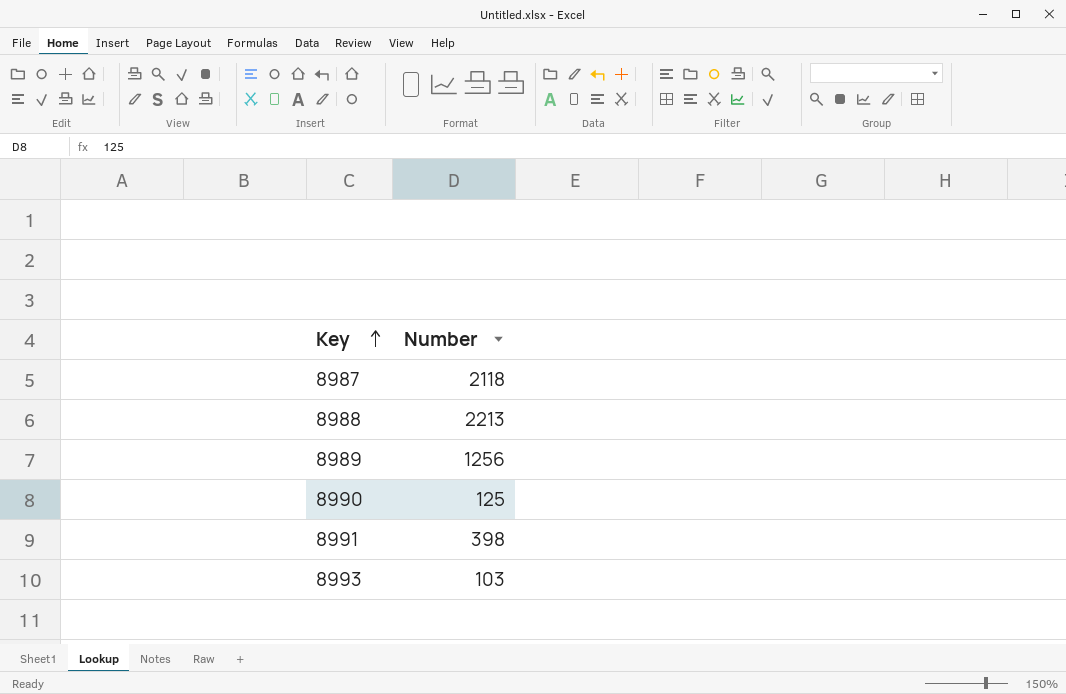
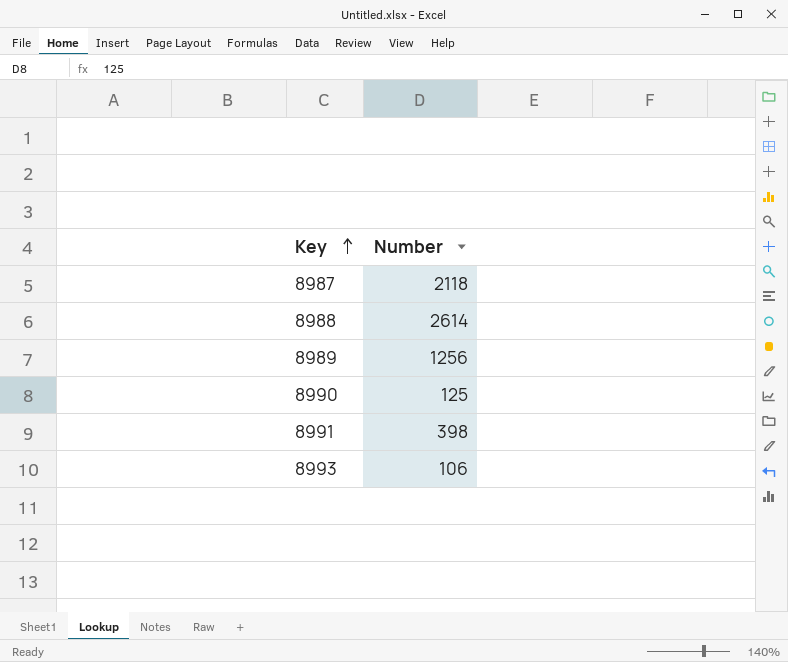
8988 | Number: 2213 -> 2614
8993 | Number: 103 -> 106

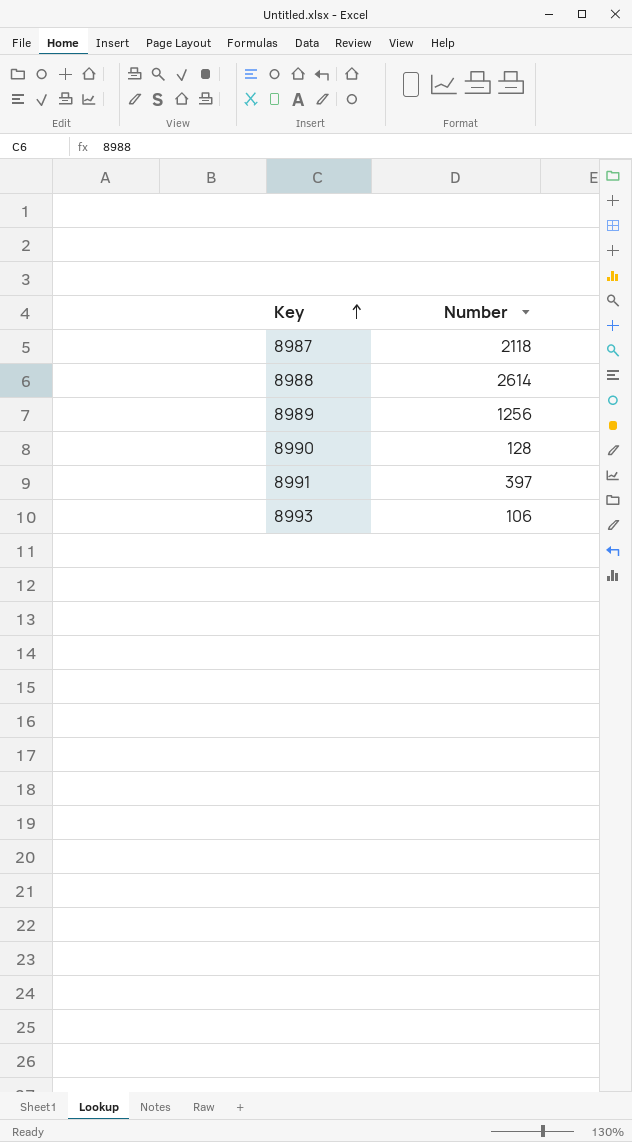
8990 | Number: 125 -> 128
8991 | Number: 398 -> 397

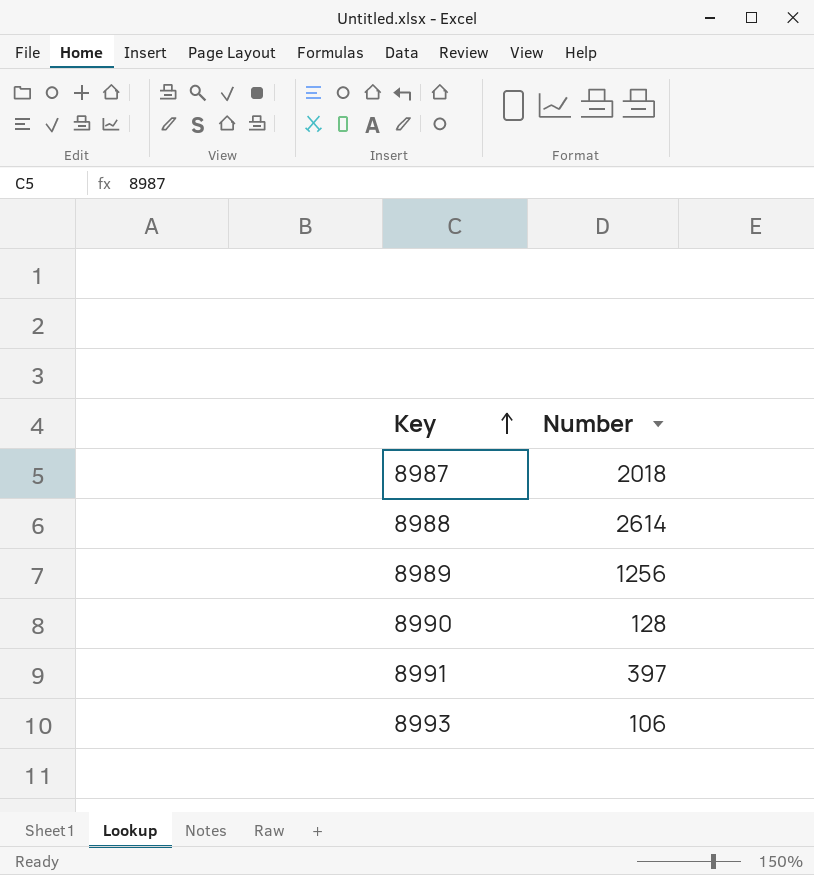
8987 | Number: 2118 -> 2018

